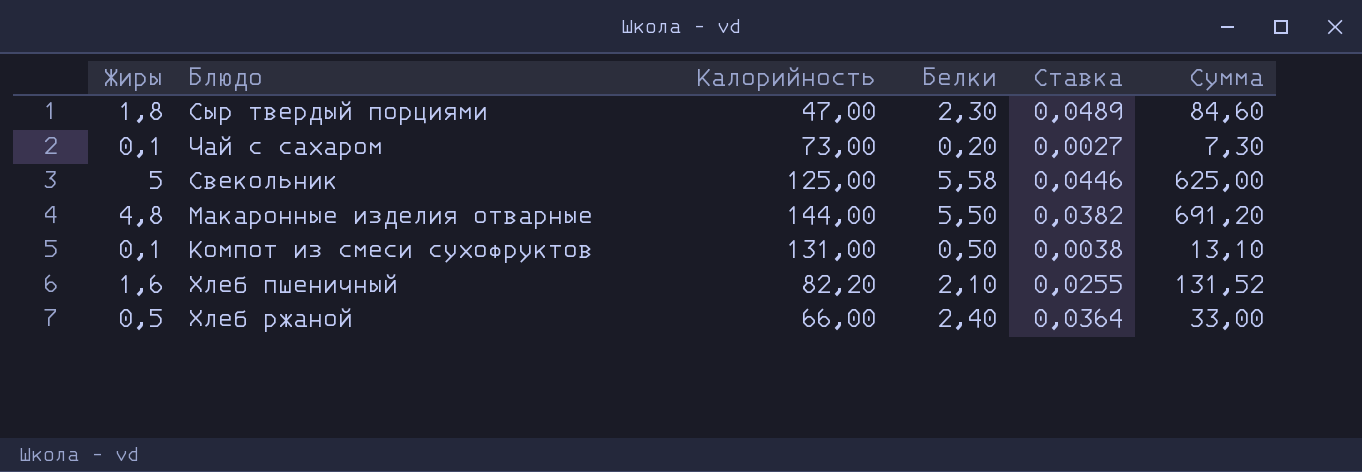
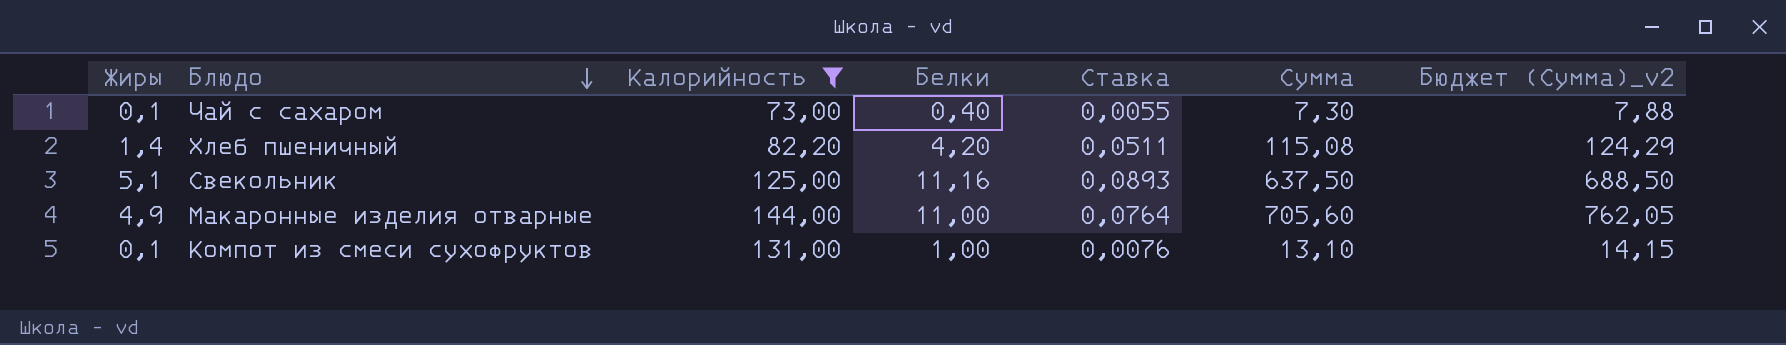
filter: none -> Калорийность >= 73,00
row order: none -> Блюдо descending
column Бюджет (Сумма)_v2 | formula: none -> [Сумма] * 1,08
Чай с сахаром | Белки: 0,20 -> 0,40
Чай с сахаром | Ставка: 0,0027 -> 0,0055
Хлеб пшеничный | Жиры: 1,6 -> 1,4
Хлеб пшеничный | Белки: 2,10 -> 4,20
Хлеб пшеничный | Ставка: 0,0255 -> 0,0511
Хлеб пшеничный | Сумма: 131,52 -> 115,08
Свекольник | Жиры: 5 -> 5,1
Свекольник | Белки: 5,58 -> 11,16
Свекольник | Ставка: 0,0446 -> 0,0893
Свекольник | Сумма: 625,00 -> 637,50
Макаронные изделия отварные | Жиры: 4,8 -> 4,9
Макаронные изделия отварные | Белки: 5,50 -> 11,00
Макаронные изделия отварные | Ставка: 0,0382 -> 0,0764
Макаронные изделия отварные | Сумма: 691,20 -> 705,60
Компот из смеси сухофруктов | Белки: 0,50 -> 1,00
Компот из смеси сухофруктов | Ставка: 0,0038 -> 0,0076

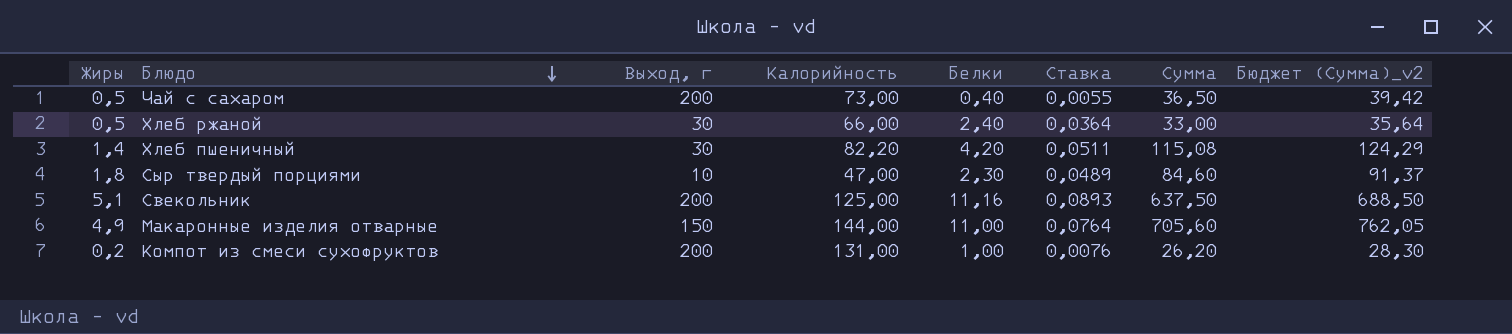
filter: Калорийность >= 73,00 -> none
column Выход, г | position: none -> 3
Чай с сахаром | Жиры: 0,1 -> 0,5
Чай с сахаром | Сумма: 7,30 -> 36,50
Чай с сахаром | Бюджет (Сумма)_v2: 7,88 -> 39,42
Компот из смеси сухофруктов | Жиры: 0,1 -> 0,2
Компот из смеси сухофруктов | Сумма: 13,10 -> 26,20
Компот из смеси сухофруктов | Бюджет (Сумма)_v2: 14,15 -> 28,30

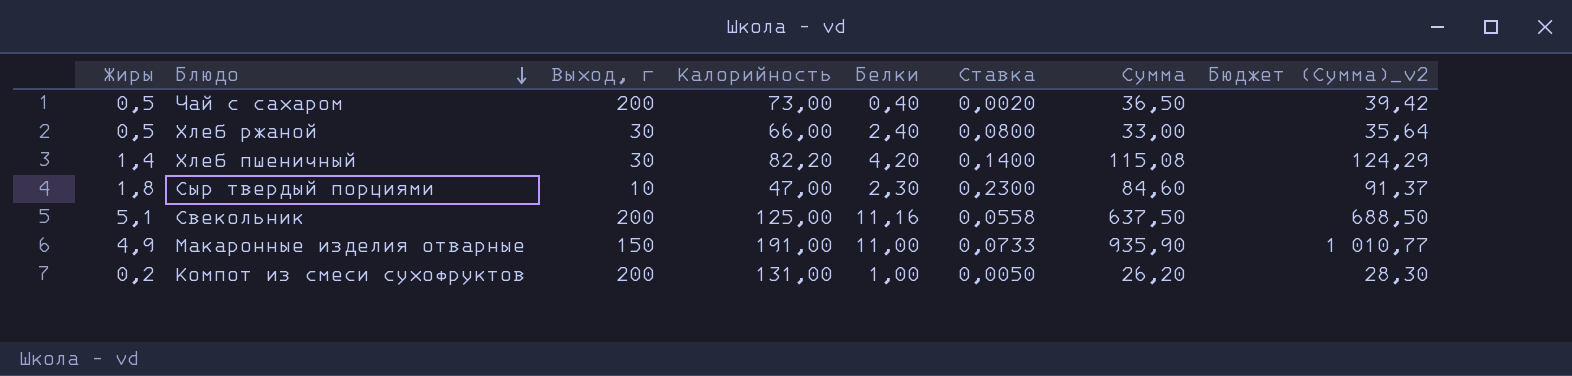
column Ставка | formula: [Белки] / [Калорийность] -> [Белки] / [Выход, г]
Макаронные изделия отварные | Калорийность: 144,00 -> 191,00
Макаронные изделия отварные | Сумма: 705,60 -> 935,90
Макаронные изделия отварные | Бюджет (Сумма)_v2: 762,05 -> 1 010,77

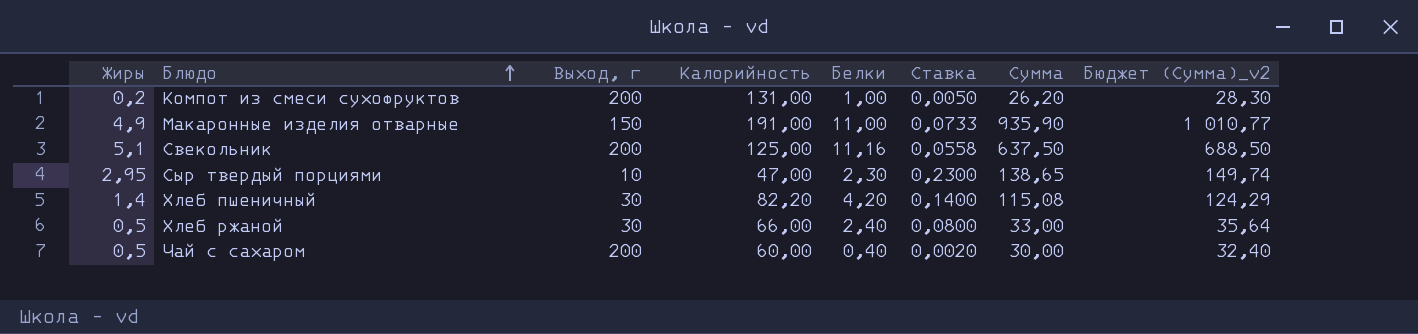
row order: Блюдо descending -> Блюдо ascending
Сыр твердый порциями | Жиры: 1,8 -> 2,95
Сыр твердый порциями | Сумма: 84,60 -> 138,65
Сыр твердый порциями | Бюджет (Сумма)_v2: 91,37 -> 149,74
Чай с сахаром | Калорийность: 73,00 -> 60,00
Чай с сахаром | Сумма: 36,50 -> 30,00
Чай с сахаром | Бюджет (Сумма)_v2: 39,42 -> 32,40

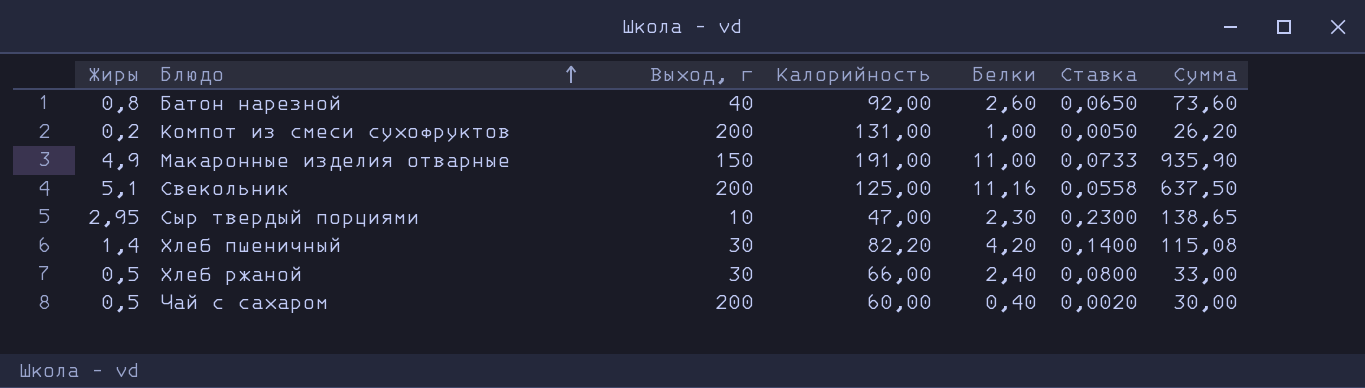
column Бюджет (Сумма)_v2 | formula: [Сумма] * 1,08 -> none
row Батон нарезной: none -> 0,8 | 40 | 92,00 | 2,60 | 0,0650 | 73,60

